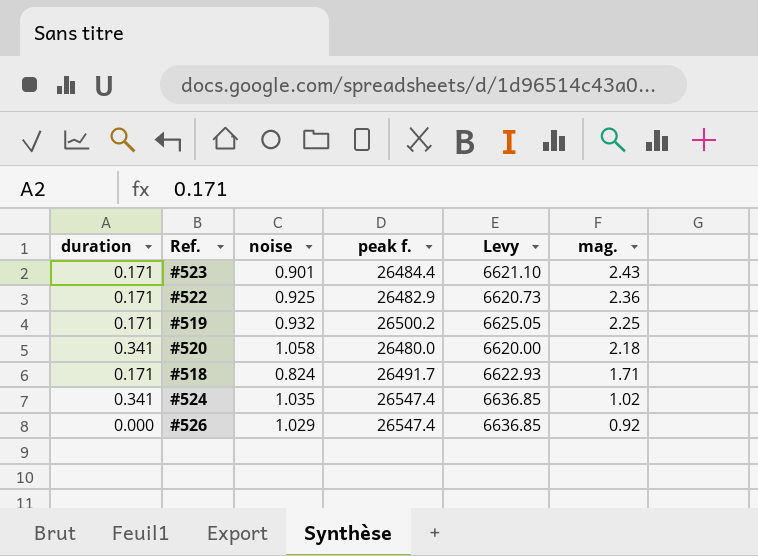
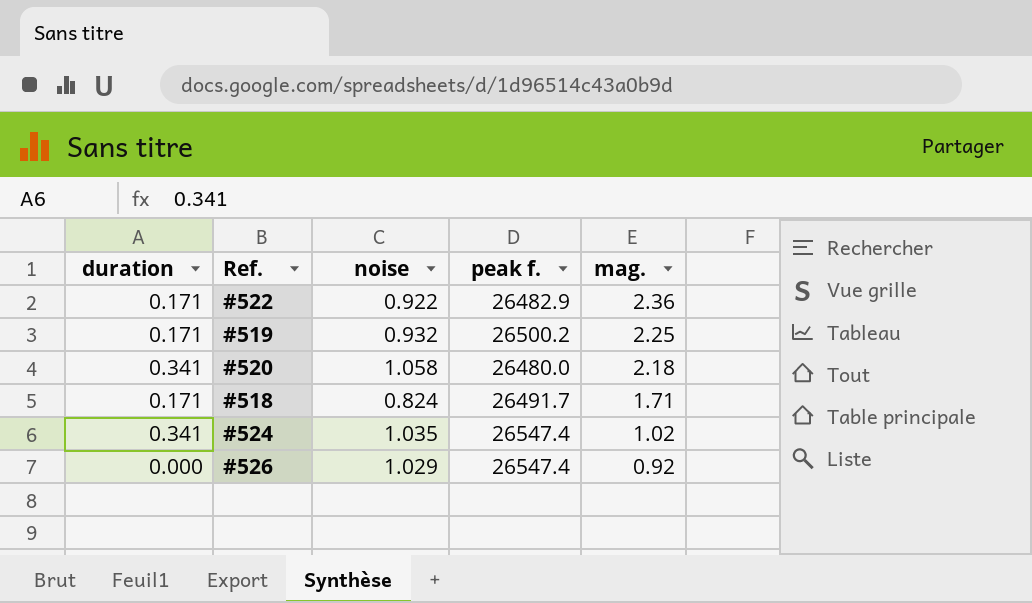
column Levy | formula: [peak f.] * 0.25 -> none
row #523: 0.171 | 0.901 | 26484.4 | 6621.10 | 2.43 -> none
#522 | noise: 0.925 -> 0.922

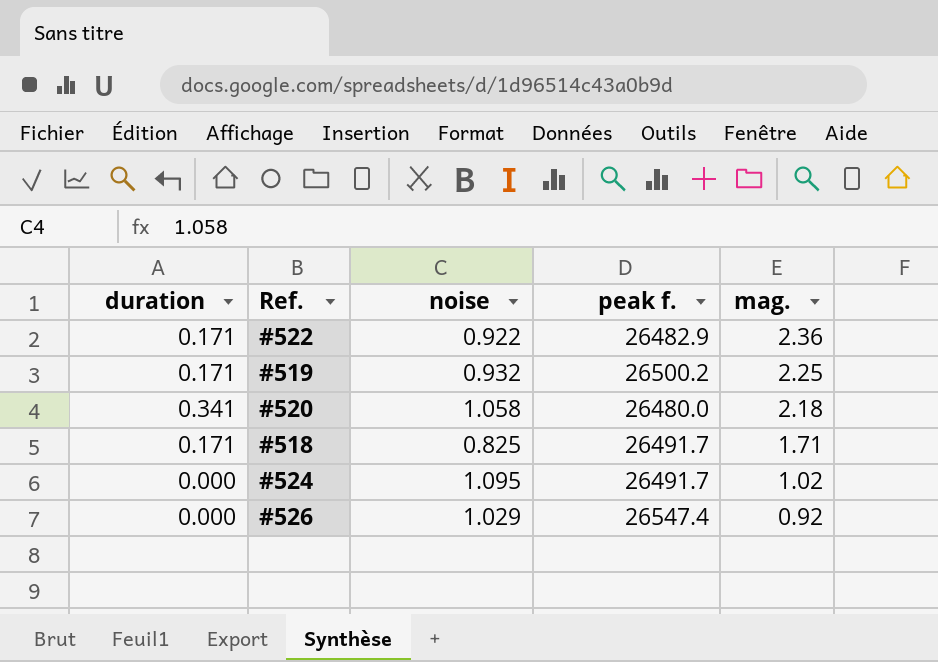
#518 | noise: 0.824 -> 0.825
#524 | duration: 0.341 -> 0.000
#524 | noise: 1.035 -> 1.095
#524 | peak f.: 26547.4 -> 26491.7

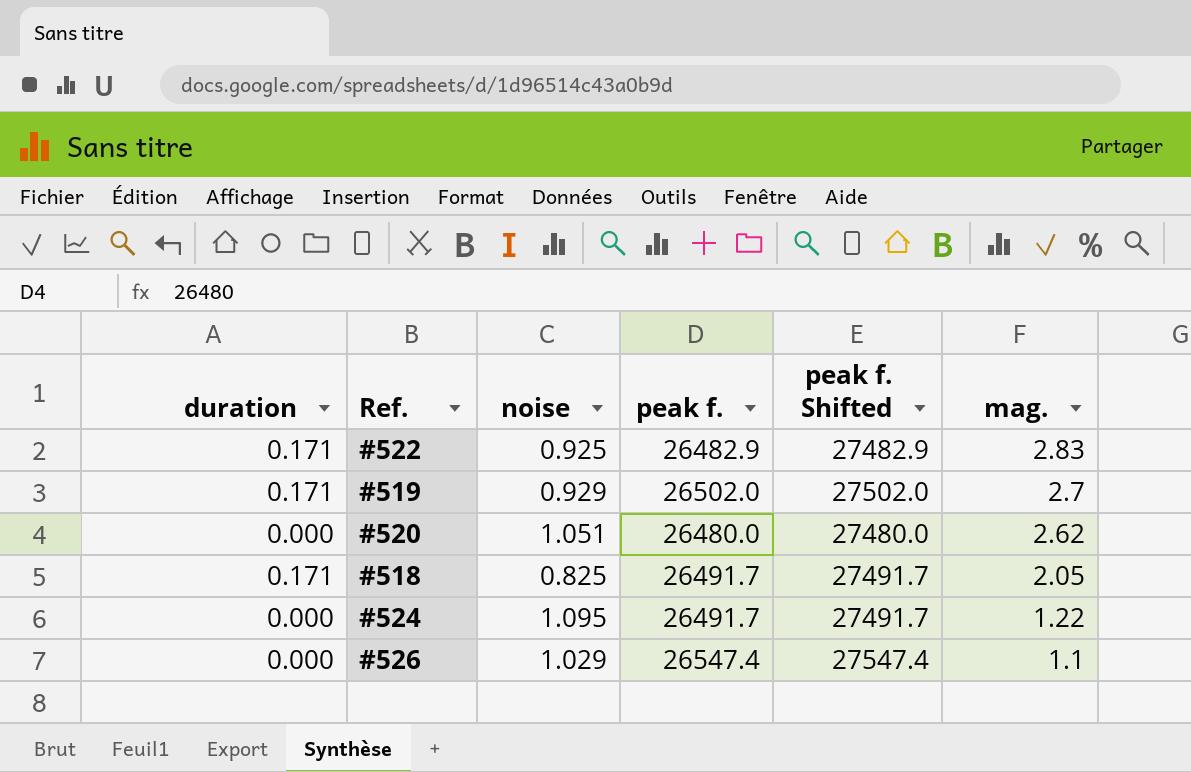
column peak f. Shifted | formula: none -> [peak f.] + 1000
#522 | noise: 0.922 -> 0.925
#522 | mag.: 2.36 -> 2.83
#519 | noise: 0.932 -> 0.929
#519 | peak f.: 26500.2 -> 26502.0
#519 | mag.: 2.25 -> 2.7
#520 | duration: 0.341 -> 0.000
#520 | noise: 1.058 -> 1.051
#520 | mag.: 2.18 -> 2.62
#518 | mag.: 1.71 -> 2.05
#524 | mag.: 1.02 -> 1.22
#526 | mag.: 0.92 -> 1.1

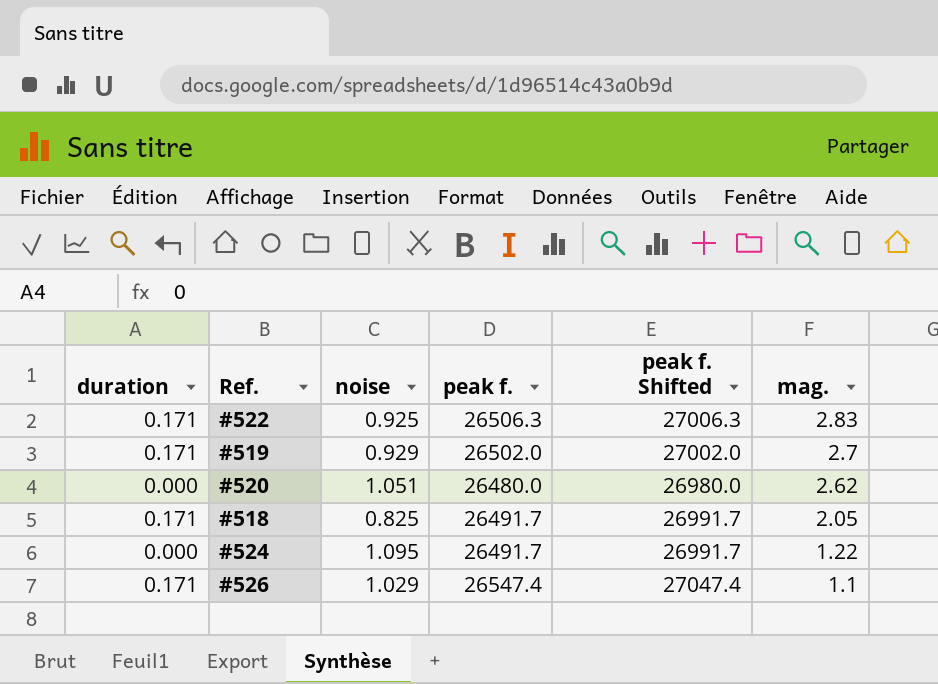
column peak f. Shifted | formula: [peak f.] + 1000 -> [peak f.] + 500
#522 | peak f.: 26482.9 -> 26506.3
#526 | duration: 0.000 -> 0.171

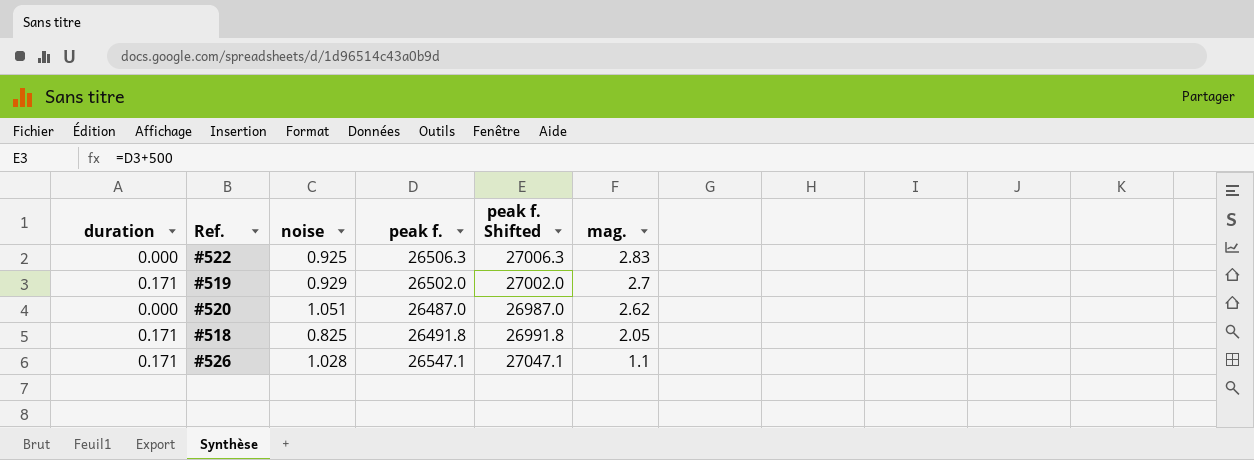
row #524: 0.000 | 1.095 | 26491.7 | 26991.7 | 1.22 -> none
#522 | duration: 0.171 -> 0.000
#520 | peak f.: 26480.0 -> 26487.0
#520 | peak f. Shifted: 26980.0 -> 26987.0
#518 | peak f.: 26491.7 -> 26491.8
#518 | peak f. Shifted: 26991.7 -> 26991.8
#526 | noise: 1.029 -> 1.028
#526 | peak f.: 26547.4 -> 26547.1
#526 | peak f. Shifted: 27047.4 -> 27047.1

